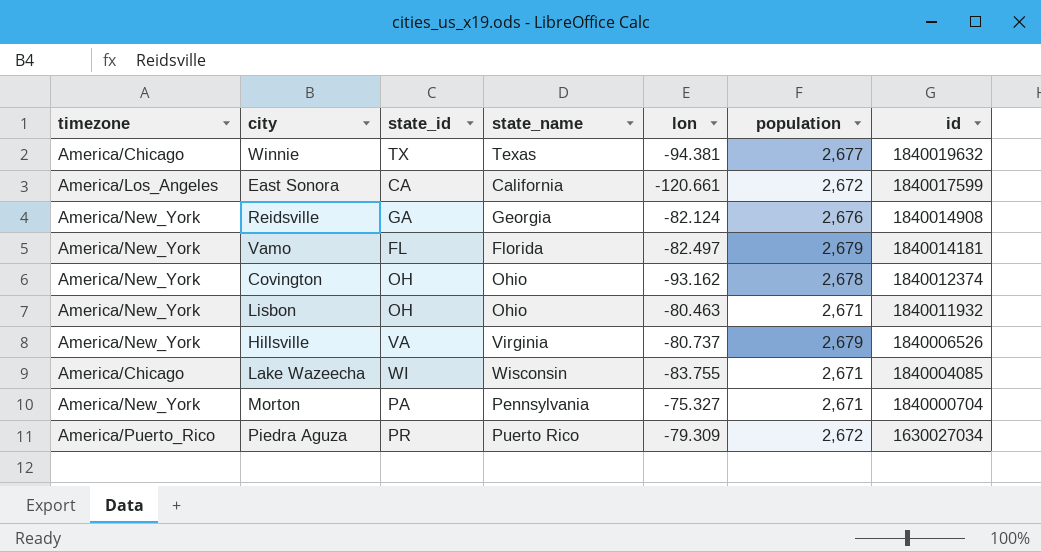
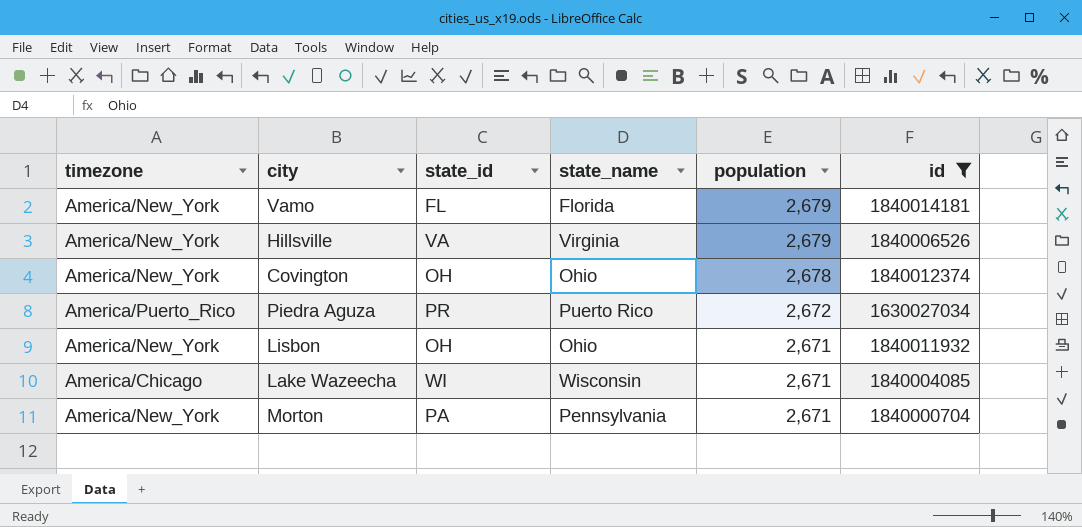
filter: none -> id <= 1840014181
row order: id descending -> population descending
column lon | position: 5 -> none

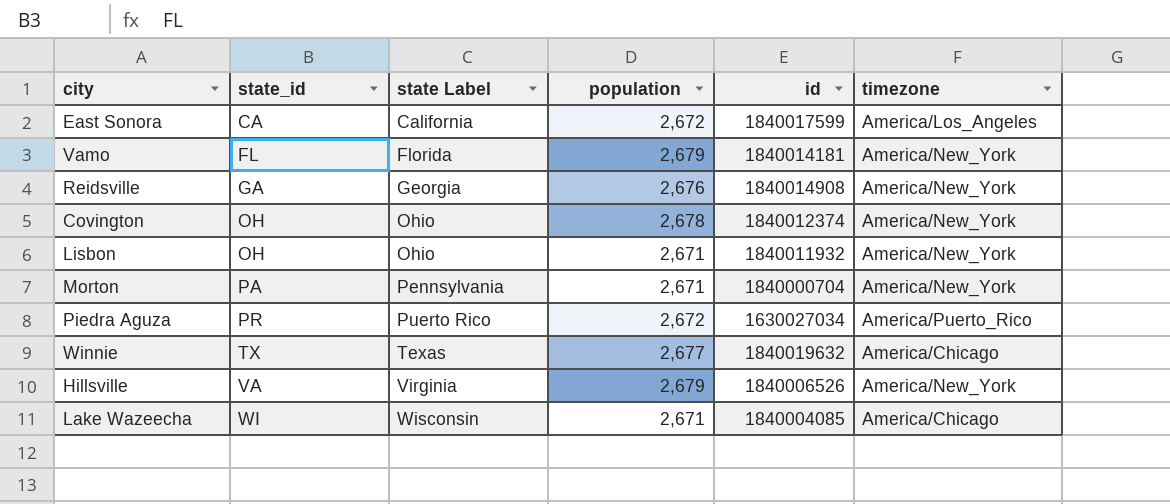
filter: id <= 1840014181 -> none
row order: population descending -> state_id ascending
column name: state_name -> state Label
column timezone | position: 1 -> 6

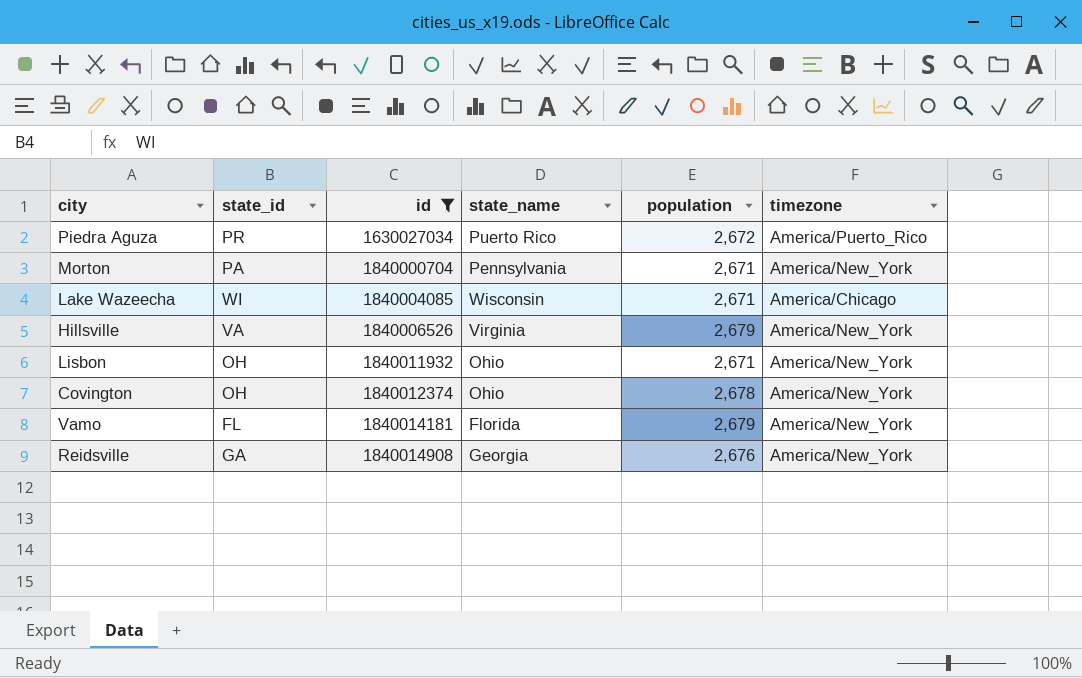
filter: none -> id <= 1840014908
row order: state_id ascending -> id ascending
column id | position: 5 -> 3
column name: state Label -> state_name

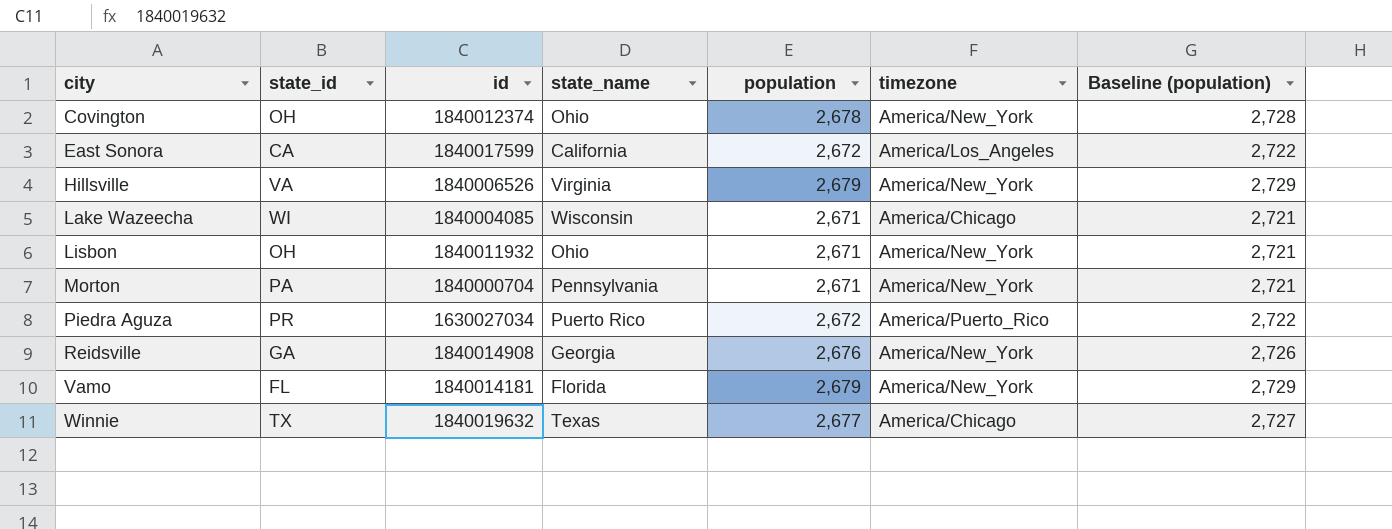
filter: id <= 1840014908 -> none
row order: id ascending -> city ascending
column Baseline (population) | formula: none -> [population] + 50

